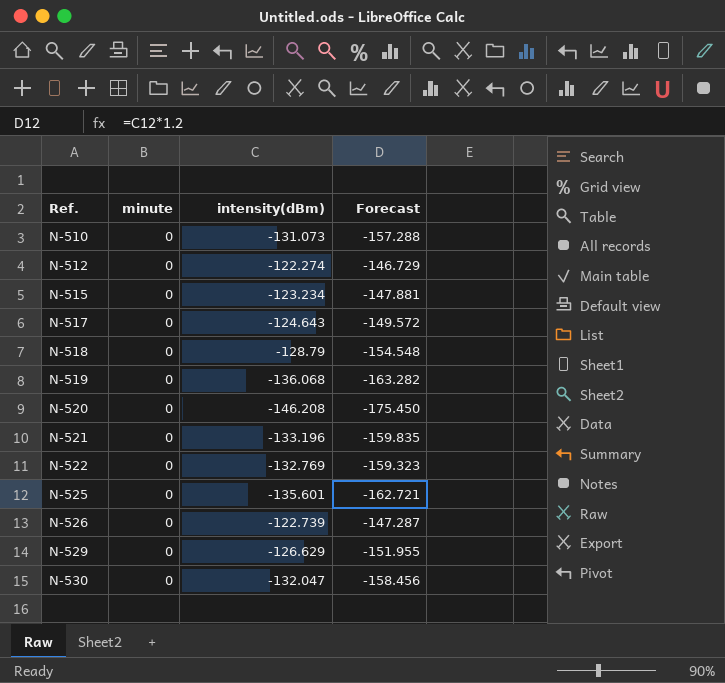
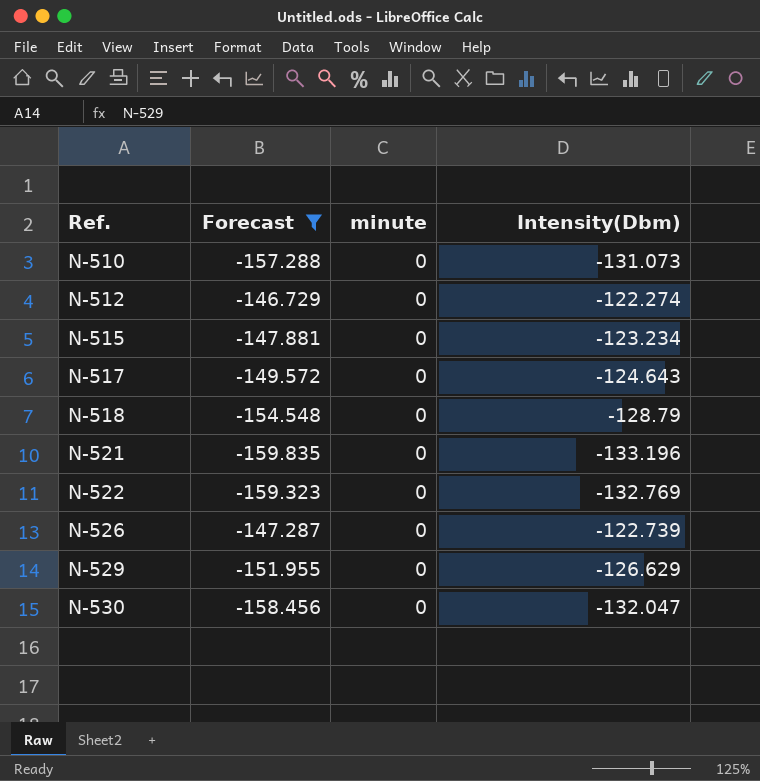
filter: none -> Forecast >= -159.835
column Forecast | position: 4 -> 2
column name: intensity(dBm) -> Intensity(Dbm)

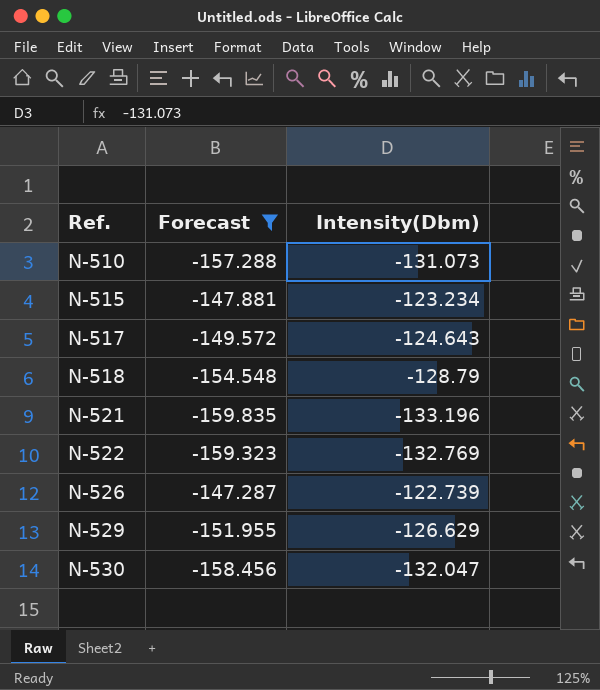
column minute | position: 3 -> none
row N-512: -146.729 | 0 | -122.274 -> none

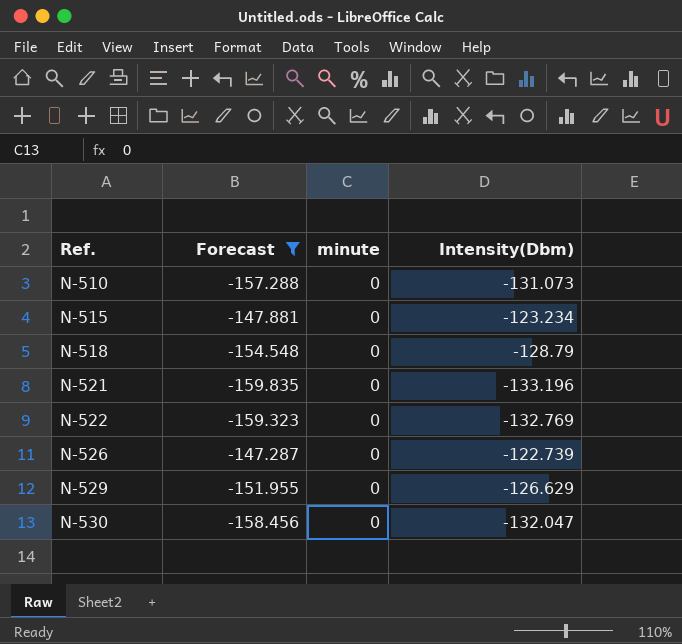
column minute | position: none -> 3
row N-517: -149.572 | -124.643 -> none

